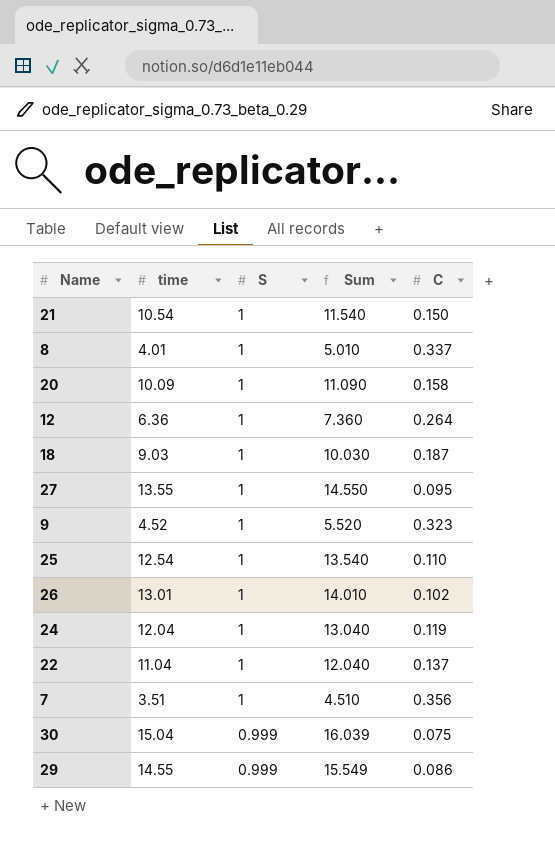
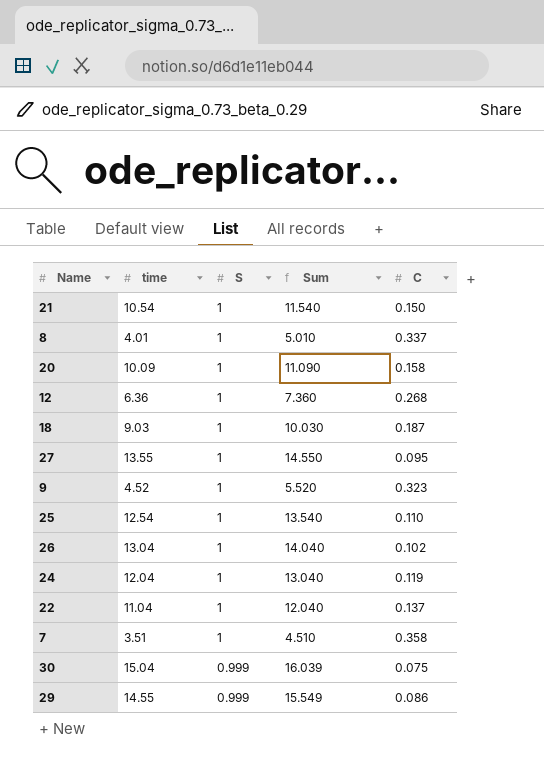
12 | C: 0.264 -> 0.268
26 | time: 13.01 -> 13.04
26 | Sum: 14.010 -> 14.040
7 | C: 0.356 -> 0.358

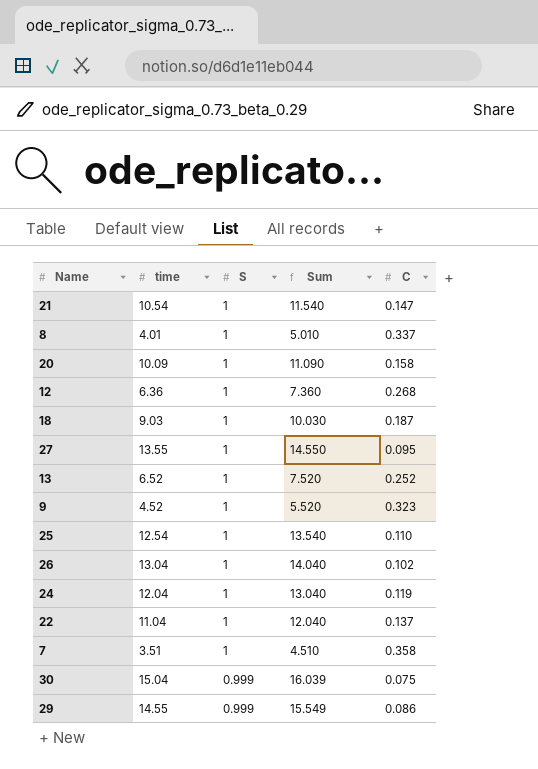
21 | C: 0.150 -> 0.147
row 13: none -> 6.52 | 1 | 7.520 | 0.252

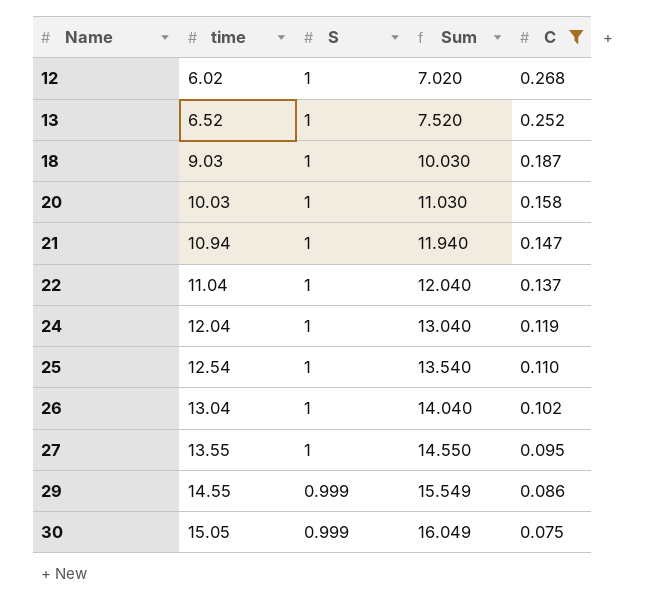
filter: none -> C <= 0.268
row order: S descending -> Name ascending
12 | time: 6.36 -> 6.02
12 | Sum: 7.360 -> 7.020
20 | time: 10.09 -> 10.03
20 | Sum: 11.090 -> 11.030
21 | time: 10.54 -> 10.94
21 | Sum: 11.540 -> 11.940
30 | time: 15.04 -> 15.05
30 | Sum: 16.039 -> 16.049

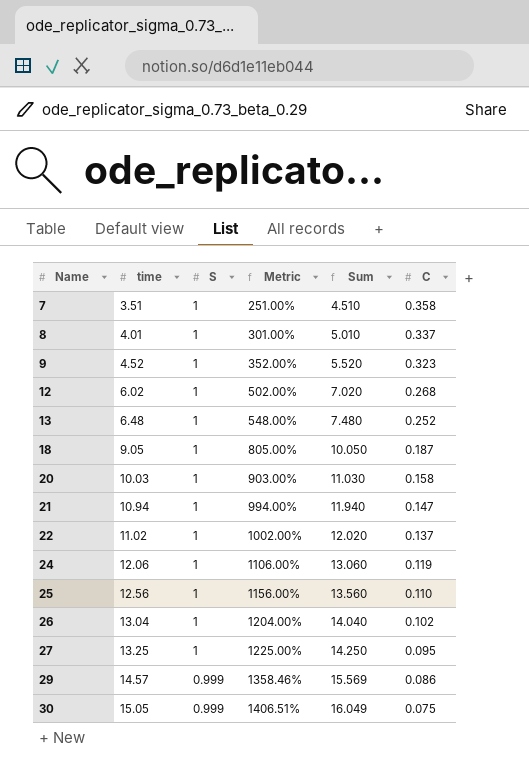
filter: C <= 0.268 -> none
column Metric | formula: none -> ([time] - [S]) / [S]
13 | time: 6.52 -> 6.48
13 | Sum: 7.520 -> 7.480
18 | time: 9.03 -> 9.05
18 | Sum: 10.030 -> 10.050
22 | time: 11.04 -> 11.02
22 | Sum: 12.040 -> 12.020
24 | time: 12.04 -> 12.06
24 | Sum: 13.040 -> 13.060
25 | time: 12.54 -> 12.56
25 | Sum: 13.540 -> 13.560
27 | time: 13.55 -> 13.25
27 | Sum: 14.550 -> 14.250
29 | time: 14.55 -> 14.57
29 | Sum: 15.549 -> 15.569

